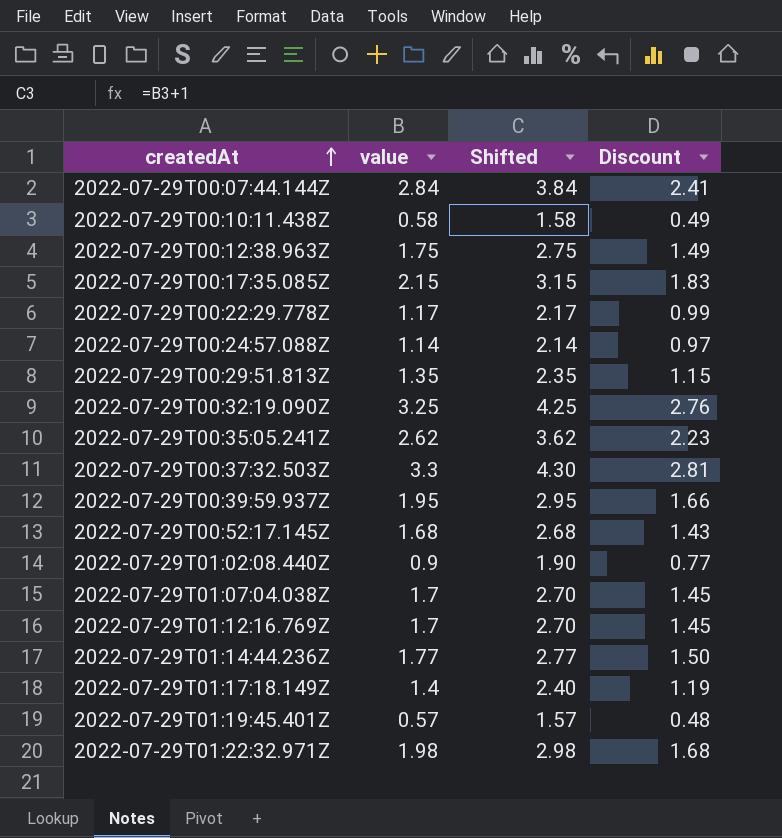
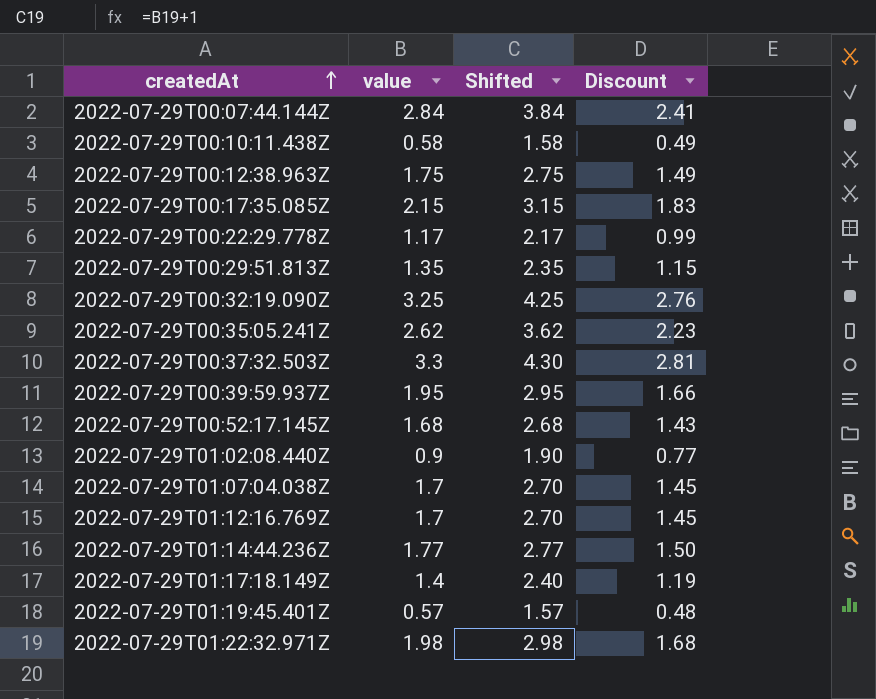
row 2022-07-29T00:24:57.088Z: 1.14 | 2.14 | 0.97 -> none

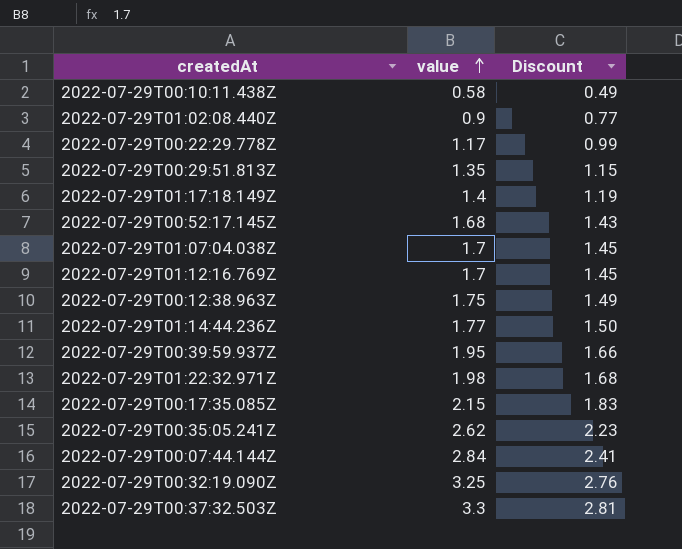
row order: createdAt ascending -> value ascending
column Shifted | formula: [value] + 1 -> none
row 2022-07-29T01:19:45.401Z: 0.57 | 1.57 | 0.48 -> none

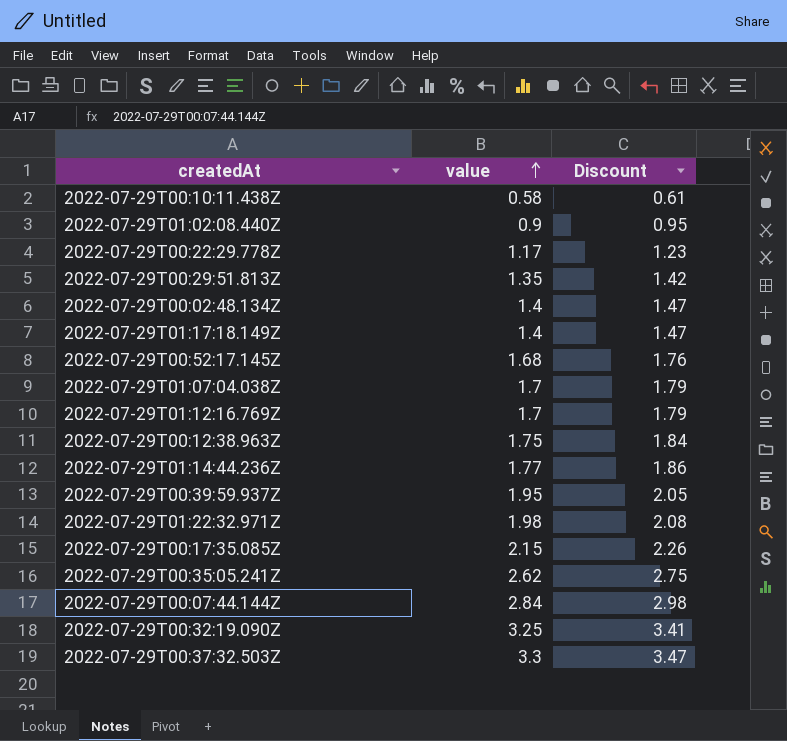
column Discount | formula: [value] * 0.85 -> [value] * 1.05
row 2022-07-29T00:02:48.134Z: none -> 1.4 | 1.47

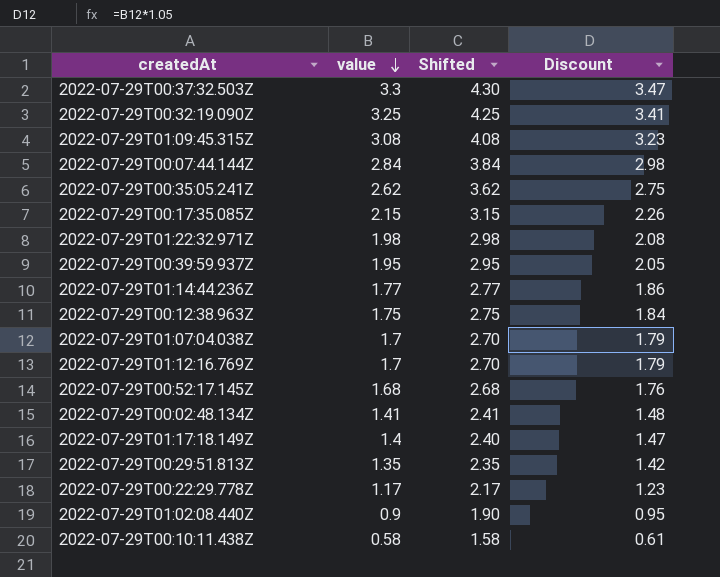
row order: value ascending -> value descending
column Shifted | formula: none -> [value] + 1
row 2022-07-29T01:09:45.315Z: none -> 3.08 | 4.08 | 3.23
2022-07-29T00:02:48.134Z | value: 1.4 -> 1.41
2022-07-29T00:02:48.134Z | Discount: 1.47 -> 1.48

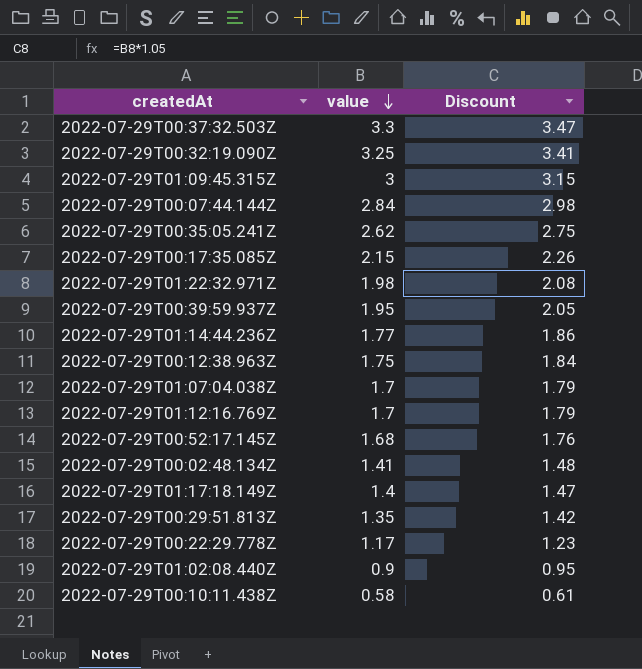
column Shifted | formula: [value] + 1 -> none
2022-07-29T01:09:45.315Z | value: 3.08 -> 3
2022-07-29T01:09:45.315Z | Discount: 3.23 -> 3.15

